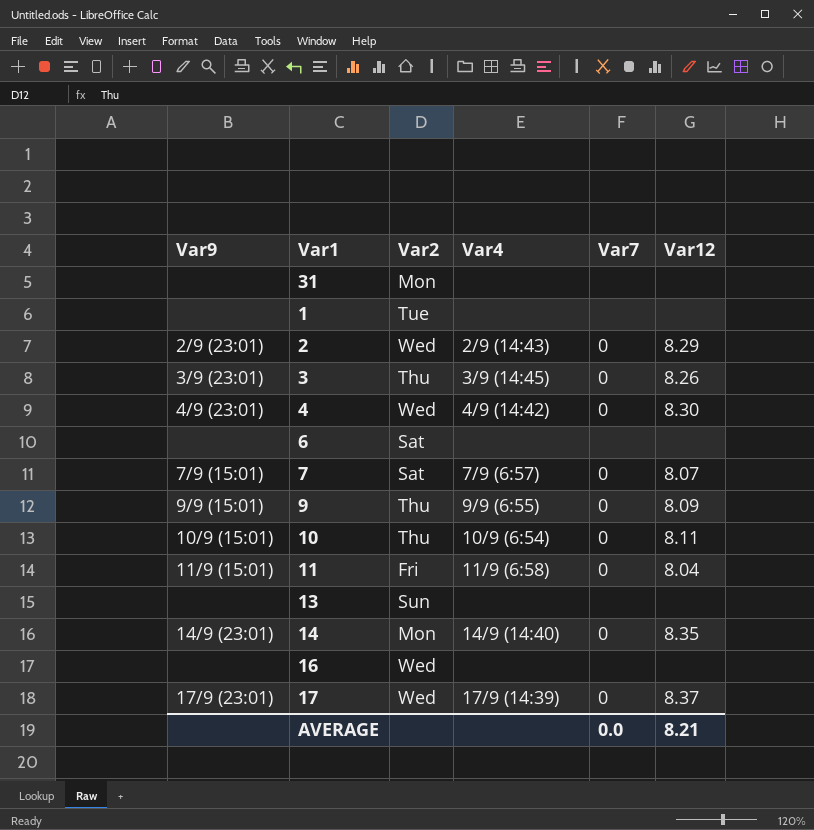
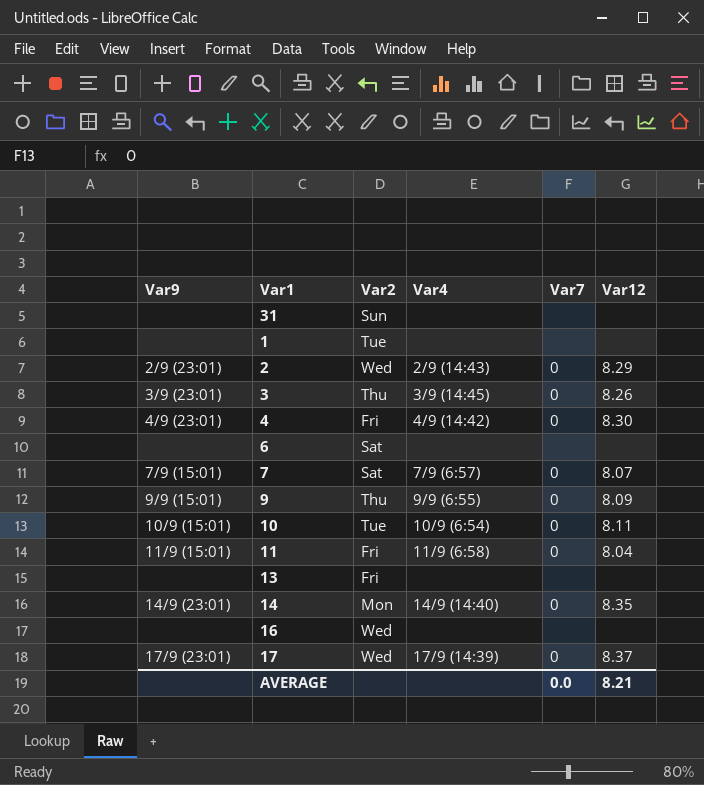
31 | Var2: Mon -> Sun
4 | Var2: Wed -> Fri
10 | Var2: Thu -> Tue
13 | Var2: Sun -> Fri

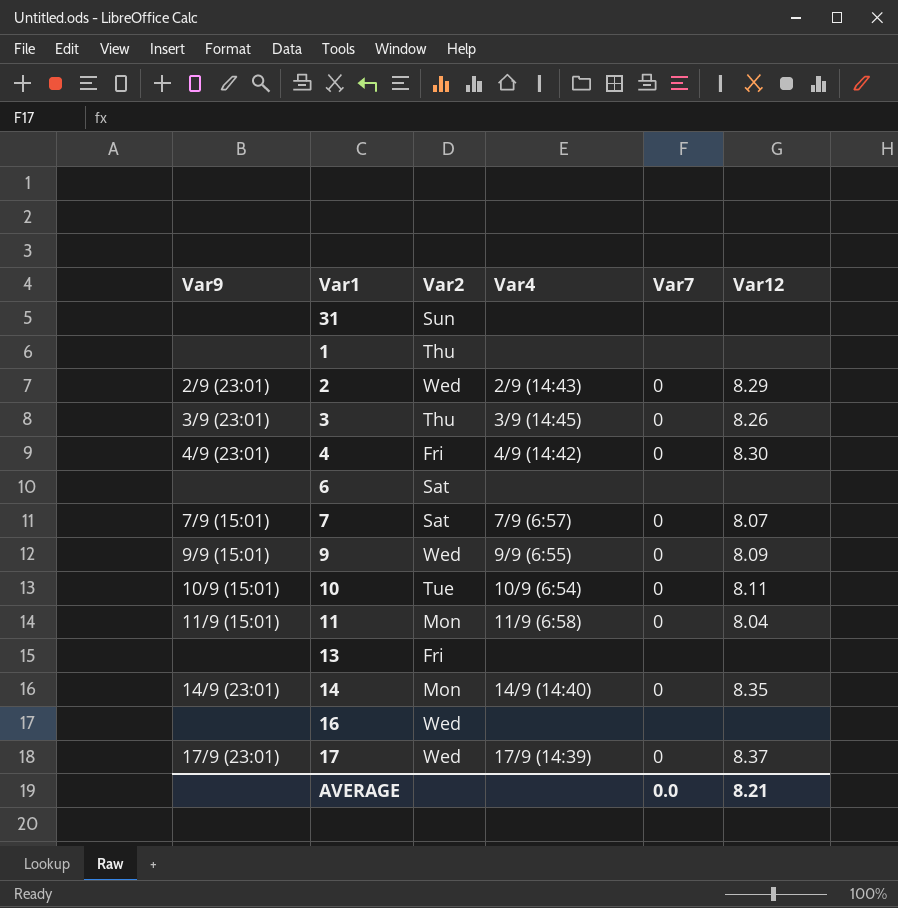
1 | Var2: Tue -> Thu
9 | Var2: Thu -> Wed
11 | Var2: Fri -> Mon

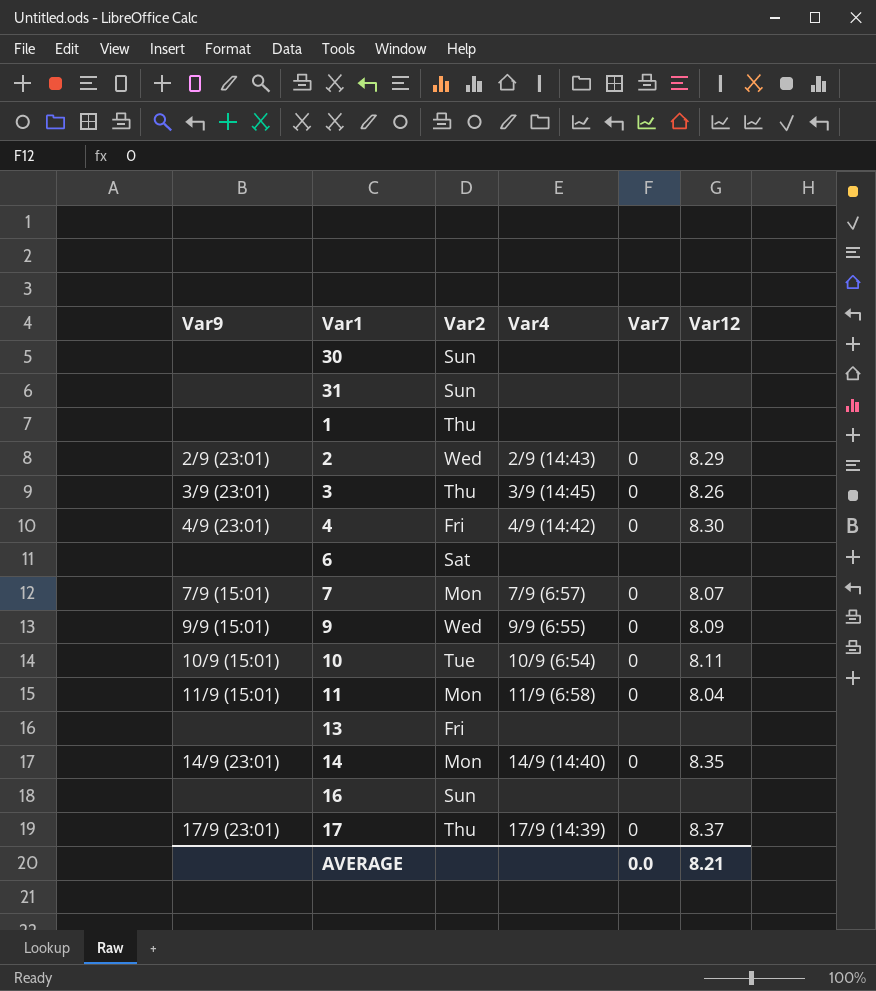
row 30: none -> none | Sun | none | none | none
7 | Var2: Sat -> Mon
16 | Var2: Wed -> Sun
17 | Var2: Wed -> Thu

